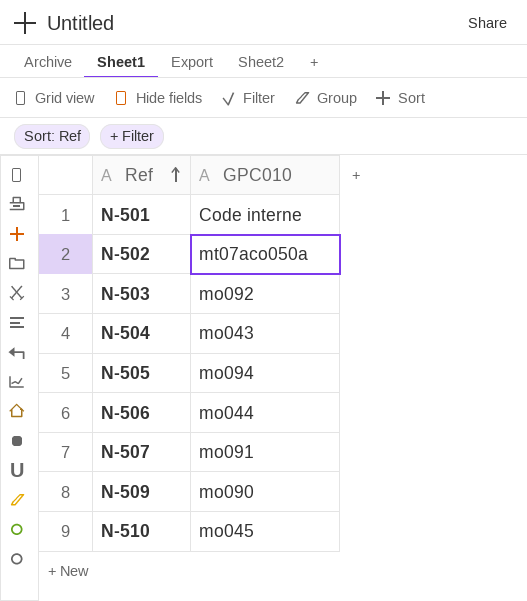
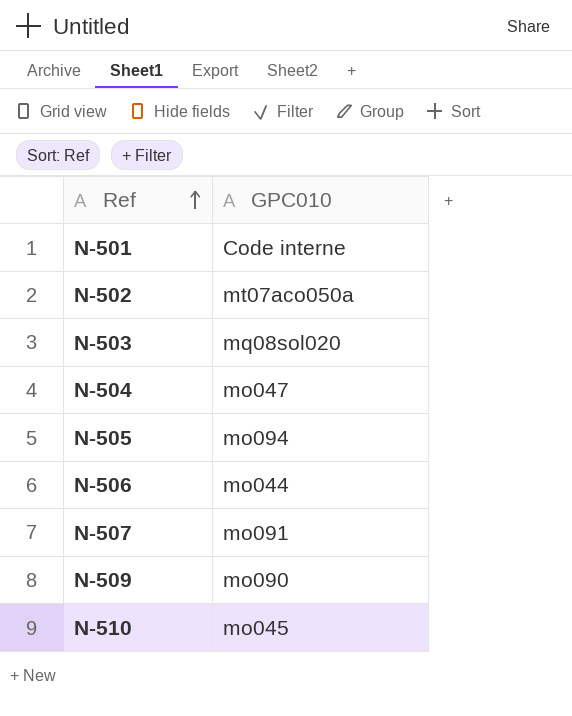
N-503 | GPC010: mo092 -> mq08sol020
N-504 | GPC010: mo043 -> mo047

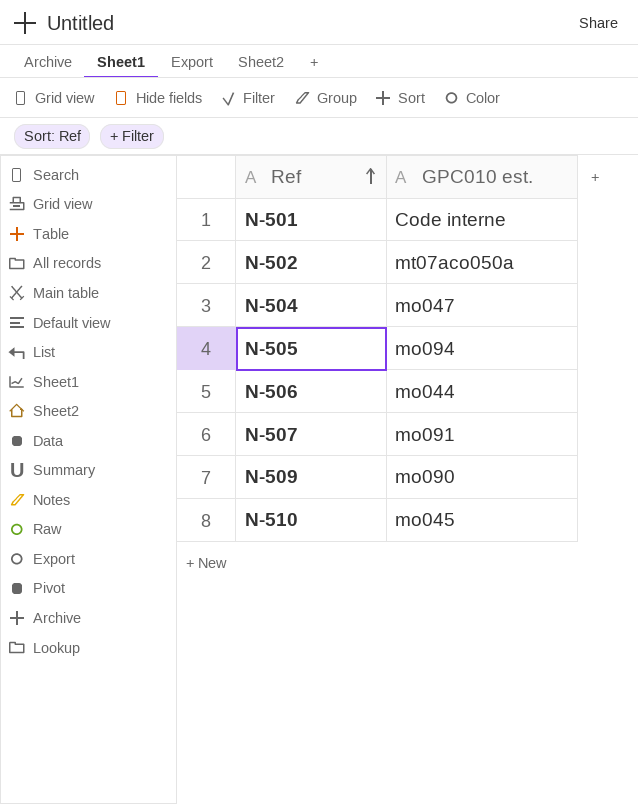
column name: GPC010 -> GPC010 est.
row N-503: mq08sol020 -> none

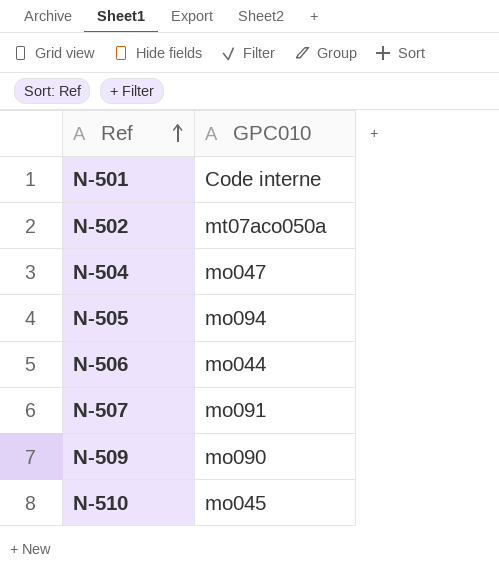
column name: GPC010 est. -> GPC010

